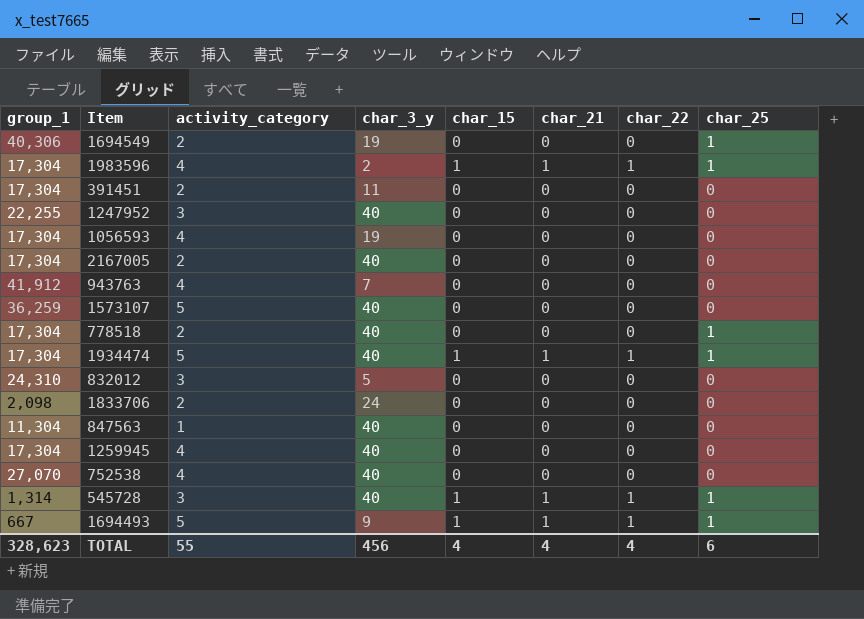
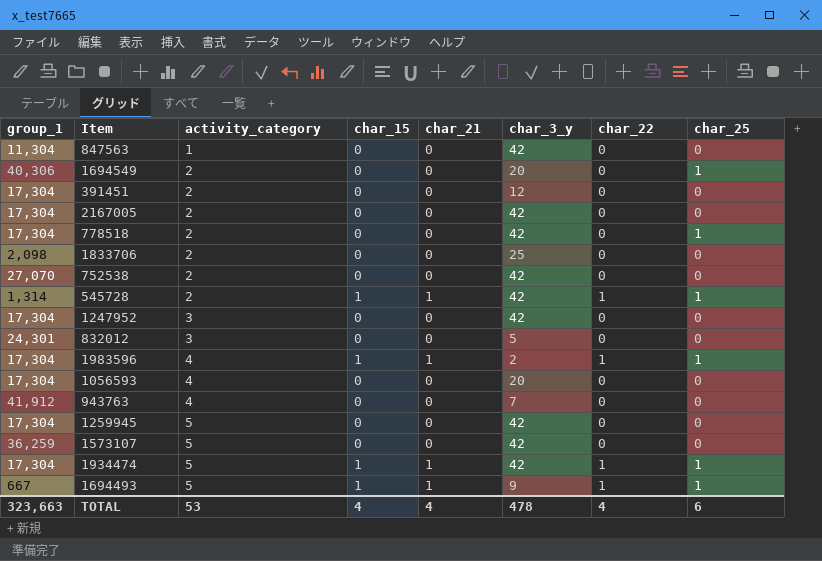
row order: none -> activity_category ascending
column char_3_y | position: 4 -> 6
847563 | char_3_y: 40 -> 42
1694549 | char_3_y: 19 -> 20
391451 | char_3_y: 11 -> 12
2167005 | char_3_y: 40 -> 42
778518 | char_3_y: 40 -> 42
1833706 | char_3_y: 24 -> 25
752538 | activity_category: 4 -> 2
752538 | char_3_y: 40 -> 42
545728 | activity_category: 3 -> 2
545728 | char_3_y: 40 -> 42
1247952 | group_1: 22,255 -> 17,304
1247952 | char_3_y: 40 -> 42
832012 | group_1: 24,310 -> 24,301
1056593 | char_3_y: 19 -> 20
1259945 | activity_category: 4 -> 5
1259945 | char_3_y: 40 -> 42
1573107 | char_3_y: 40 -> 42
1934474 | char_3_y: 40 -> 42
TOTAL | group_1: 328,623 -> 323,663
TOTAL | activity_category: 55 -> 53
TOTAL | char_3_y: 456 -> 478

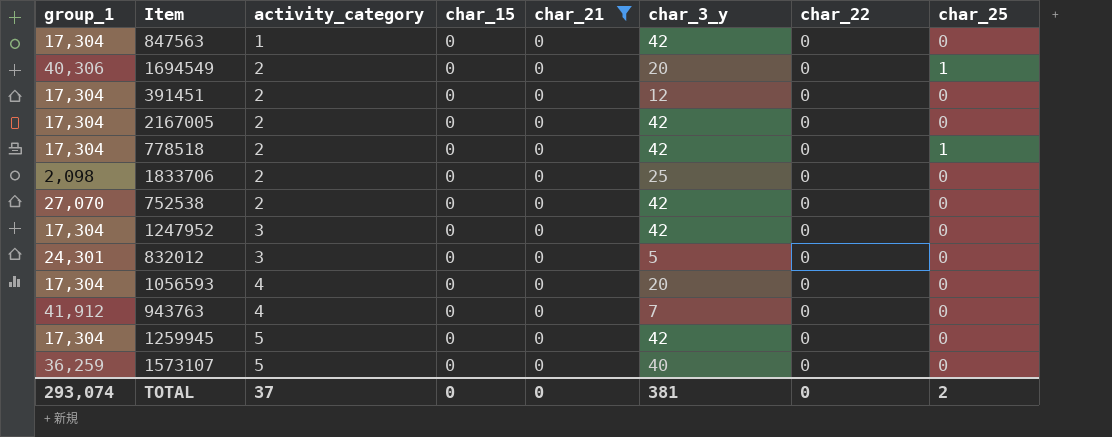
filter: none -> char_21 = 0
847563 | group_1: 11,304 -> 17,304
1573107 | char_3_y: 42 -> 40
TOTAL | group_1: 323,663 -> 293,074
TOTAL | activity_category: 53 -> 37
TOTAL | char_15: 4 -> 0
TOTAL | char_21: 4 -> 0
TOTAL | char_3_y: 478 -> 381
TOTAL | char_22: 4 -> 0
TOTAL | char_25: 6 -> 2

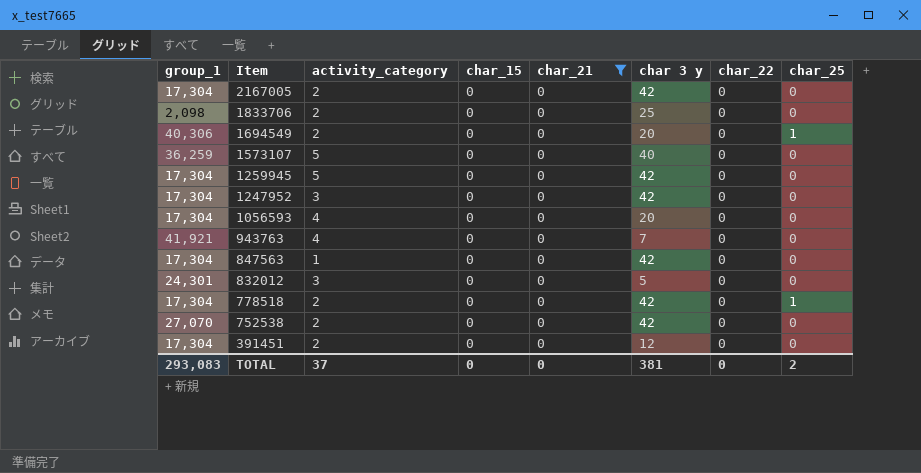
row order: activity_category ascending -> Item descending
column name: char_3_y -> char 3 y
943763 | group_1: 41,912 -> 41,921
TOTAL | group_1: 293,074 -> 293,083

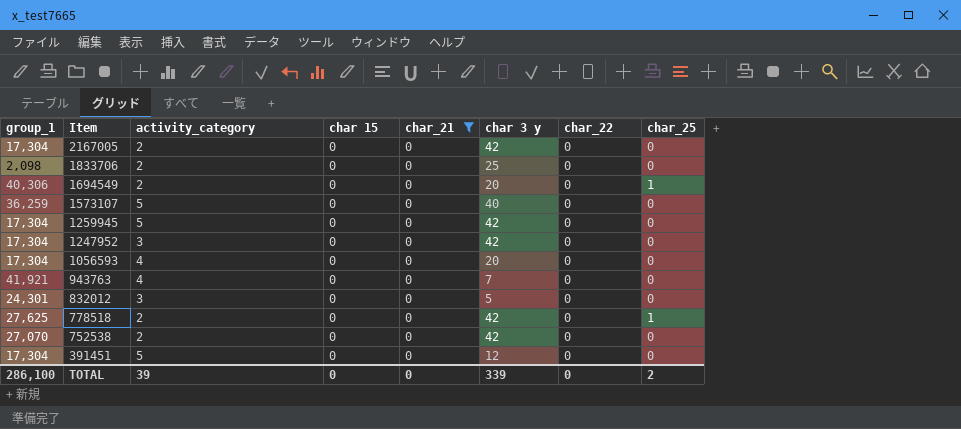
column name: char_15 -> char 15
row 847563: 17,304 | 1 | 0 | 0 | 42 | 0 | 0 -> none
778518 | group_1: 17,304 -> 27,625
391451 | activity_category: 2 -> 5
TOTAL | group_1: 293,083 -> 286,100
TOTAL | activity_category: 37 -> 39
TOTAL | char 3 y: 381 -> 339

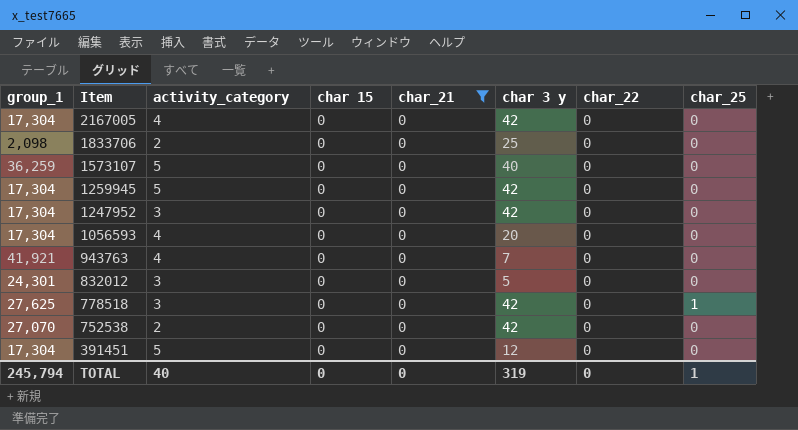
row 1694549: 40,306 | 2 | 0 | 0 | 20 | 0 | 1 -> none
2167005 | activity_category: 2 -> 4
778518 | activity_category: 2 -> 3
TOTAL | group_1: 286,100 -> 245,794
TOTAL | activity_category: 39 -> 40
TOTAL | char 3 y: 339 -> 319
TOTAL | char_25: 2 -> 1

